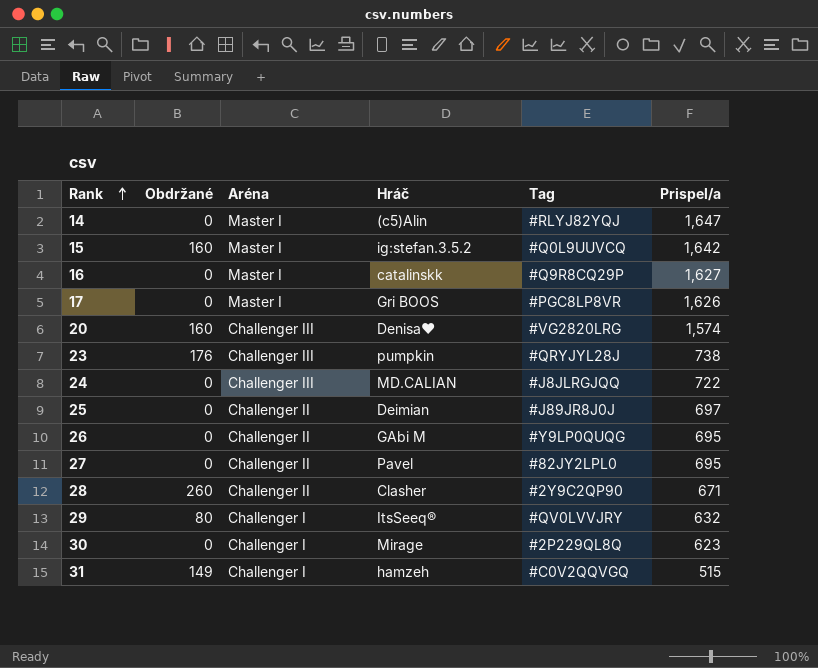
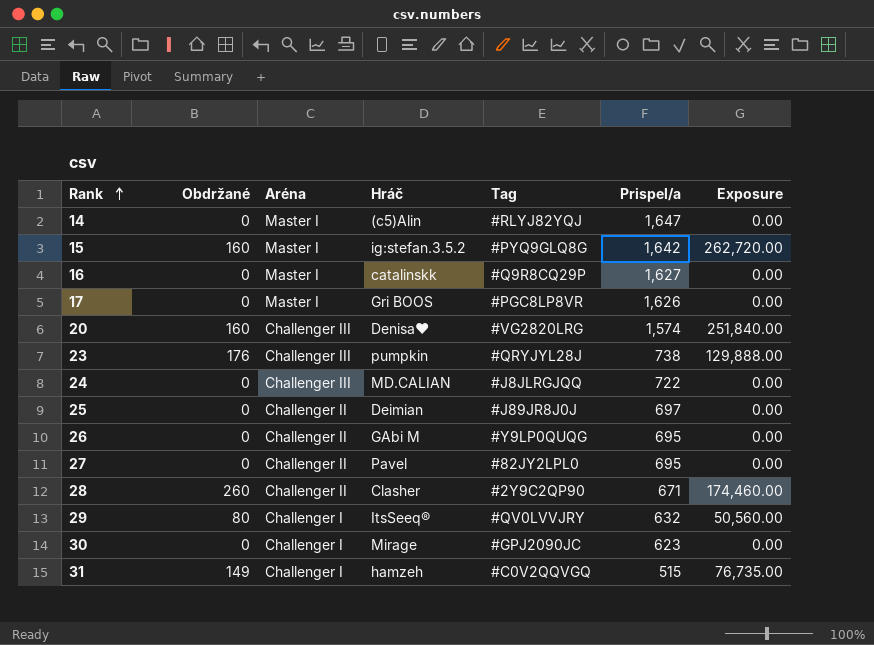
column Exposure | formula: none -> [Obdržané] * [Prispel/a]
15 | Tag: #Q0L9UUVCQ -> #PYQ9GLQ8G
30 | Tag: #2P229QL8Q -> #GPJ2090JC

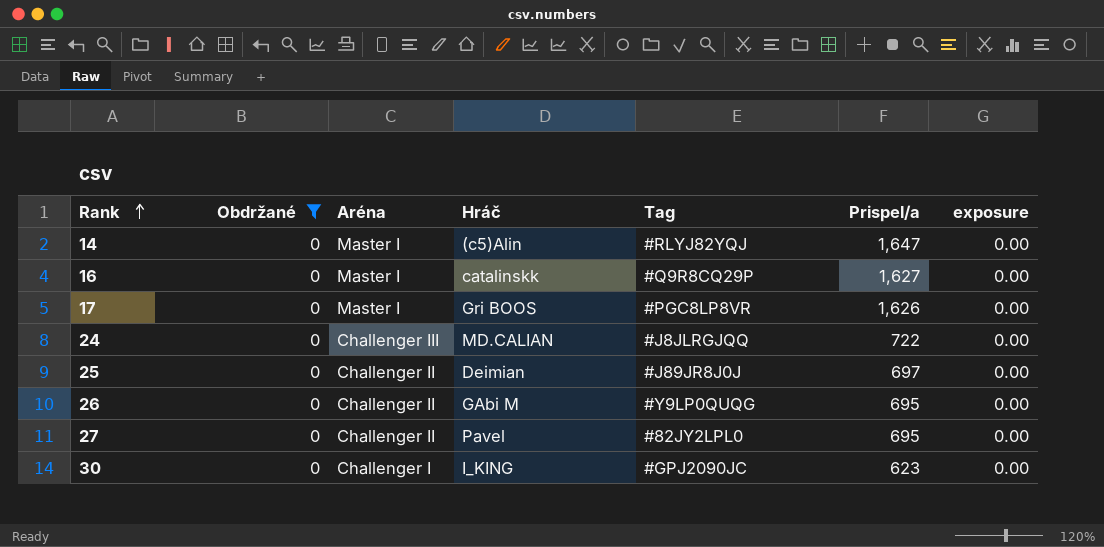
filter: none -> Obdržané = 0
column name: Exposure -> exposure
30 | Hráč: Mirage -> I_KING

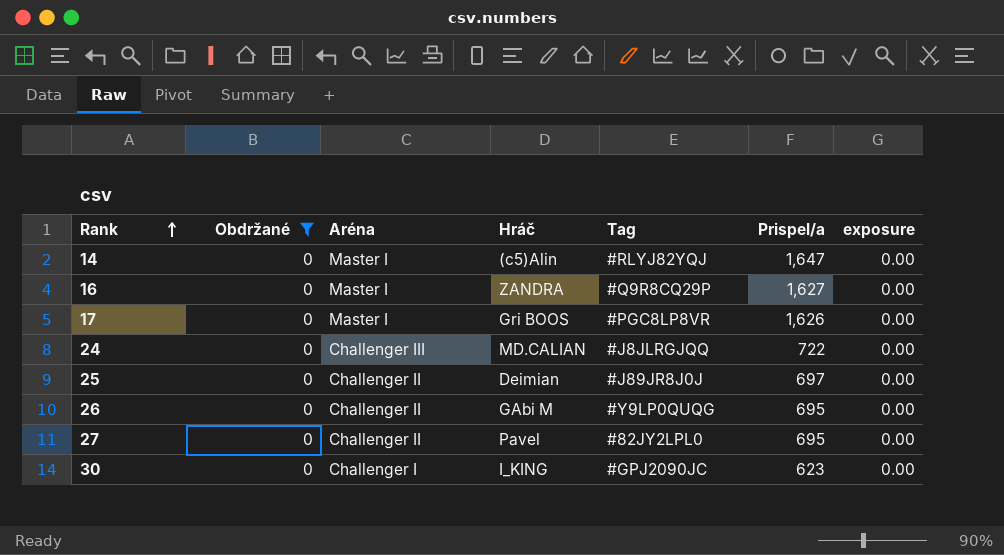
16 | Hráč: catalinskk -> ZANDRA

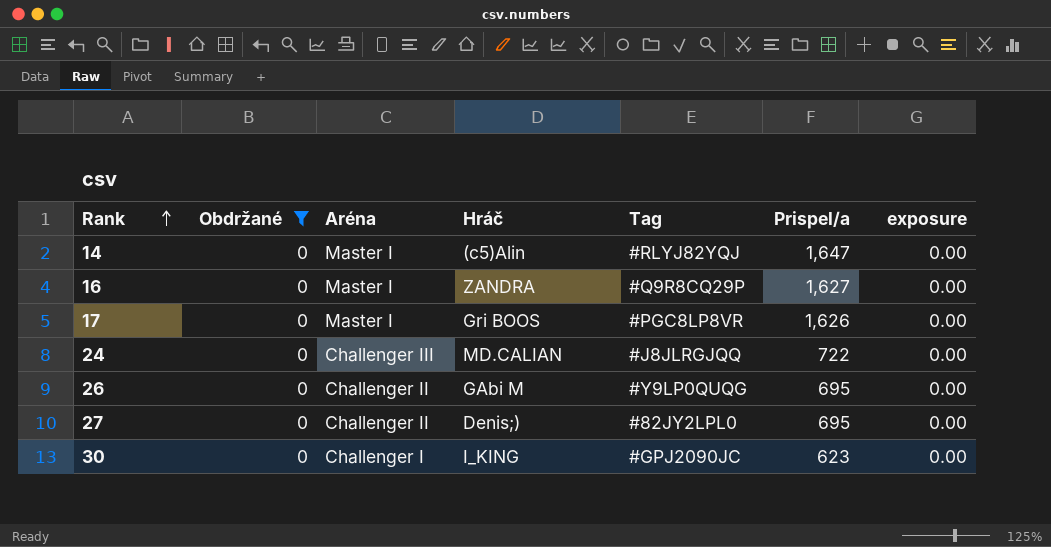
row 25: 0 | Challenger II | Deimian | #J89JR8J0J | 697 | 0.00 -> none
27 | Hráč: Pavel -> Denis;)

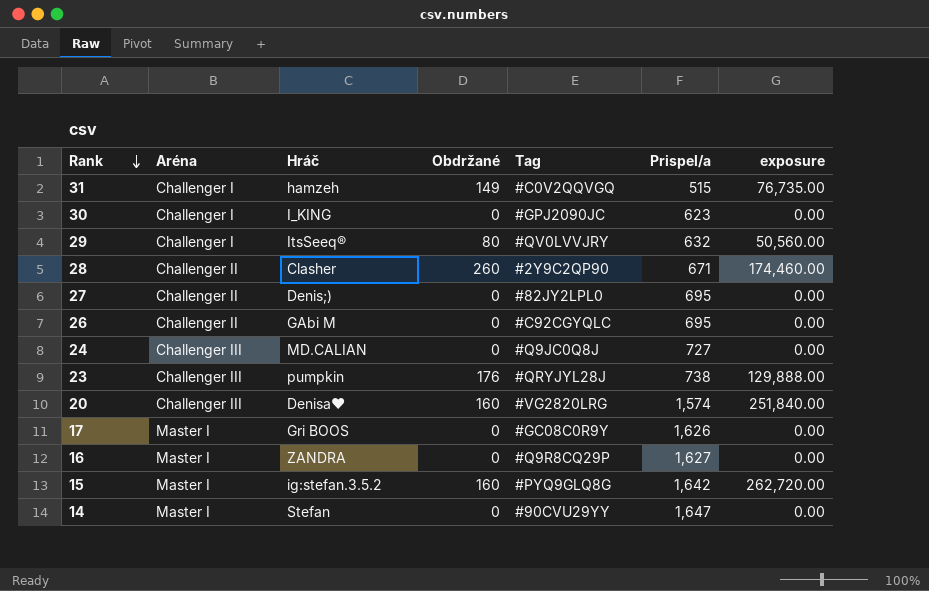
filter: Obdržané = 0 -> none
row order: Rank ascending -> Rank descending
column Obdržané | position: 2 -> 4
26 | Tag: #Y9LP0QUQG -> #C92CGYQLC
24 | Tag: #J8JLRGJQQ -> #Q9JC0Q8J
24 | Prispel/a: 722 -> 727
17 | Tag: #PGC8LP8VR -> #GC08C0R9Y
14 | Hráč: (c5)Alin -> Stefan
14 | Tag: #RLYJ82YQJ -> #90CVU29YY

